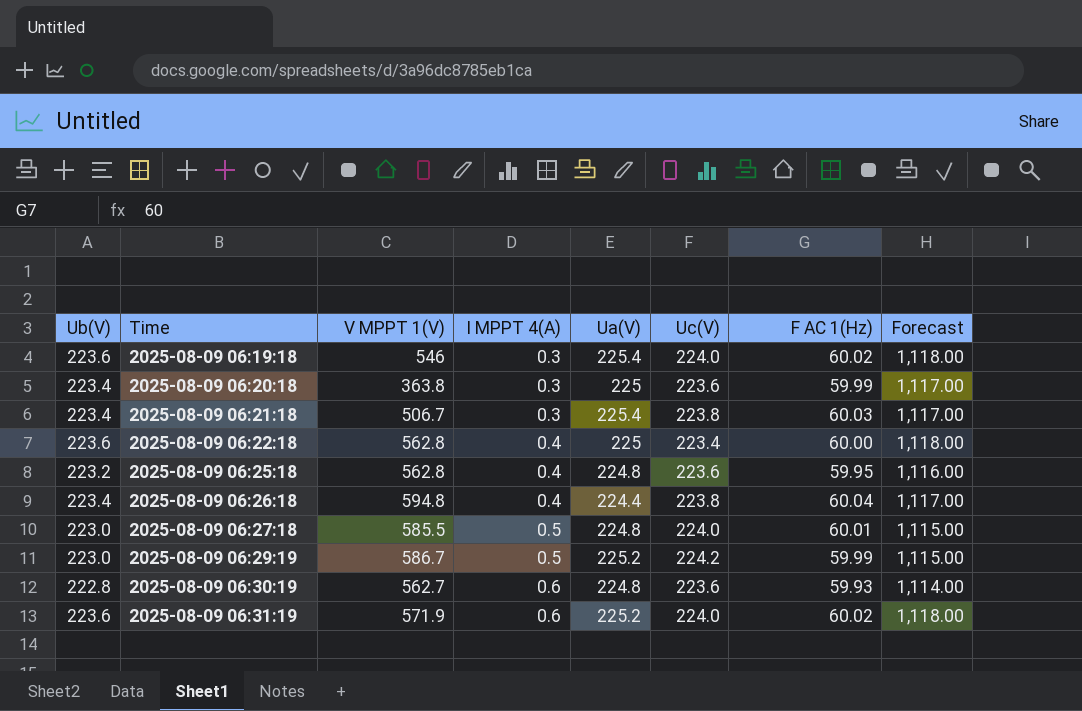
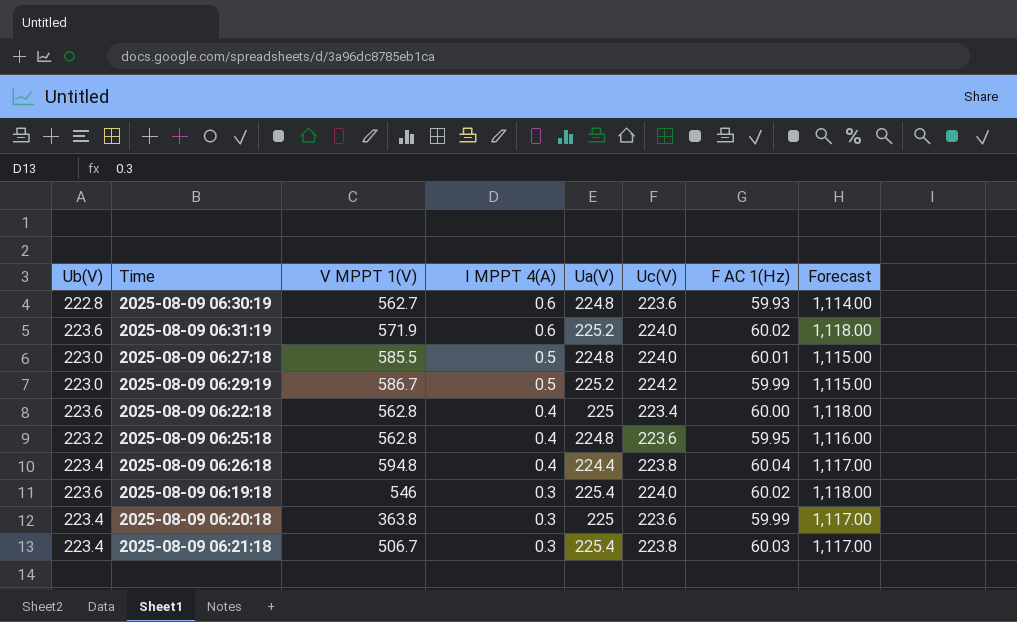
row order: Time ascending -> I MPPT 4(A) descending

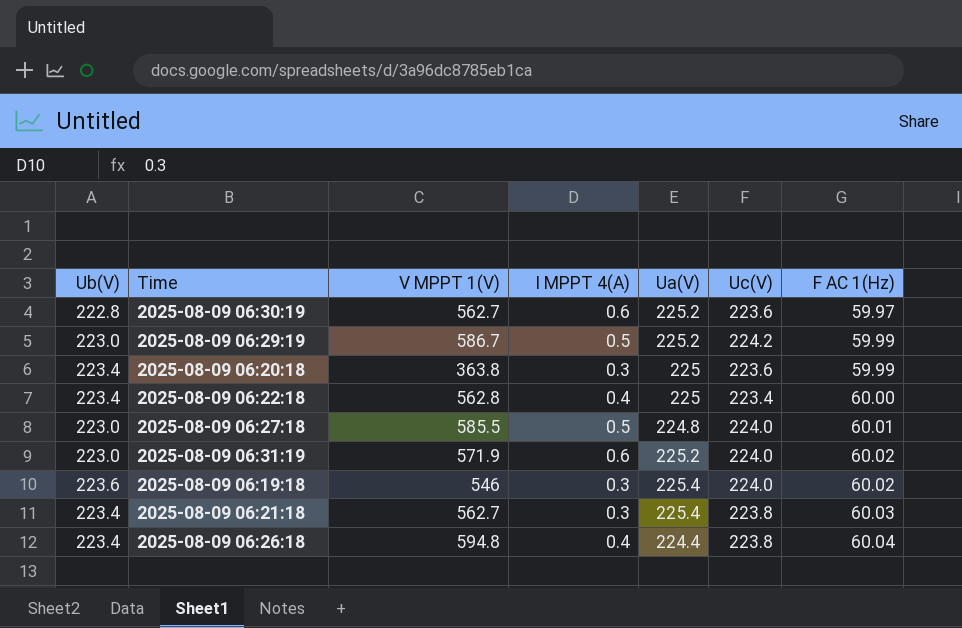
row order: I MPPT 4(A) descending -> F AC 1(Hz) ascending
column Forecast | formula: [Ub(V)] * 5 -> none
row 2025-08-09 06:25:18: 223.2 | 562.8 | 0.4 | 224.8 | 223.6 | 59.95 | 1,116.00 -> none
2025-08-09 06:30:19 | Ua(V): 224.8 -> 225.2
2025-08-09 06:30:19 | F AC 1(Hz): 59.93 -> 59.97
2025-08-09 06:22:18 | Ub(V): 223.6 -> 223.4
2025-08-09 06:31:19 | Ub(V): 223.6 -> 223.0
2025-08-09 06:21:18 | V MPPT 1(V): 506.7 -> 562.7

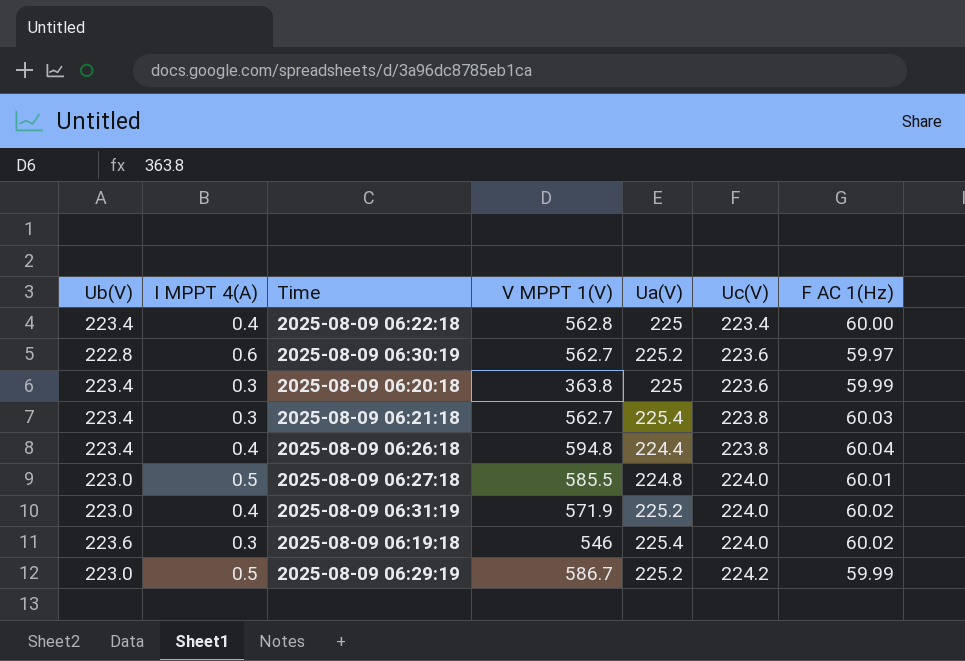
row order: F AC 1(Hz) ascending -> Uc(V) ascending
column I MPPT 4(A) | position: 4 -> 2
2025-08-09 06:31:19 | I MPPT 4(A): 0.6 -> 0.4

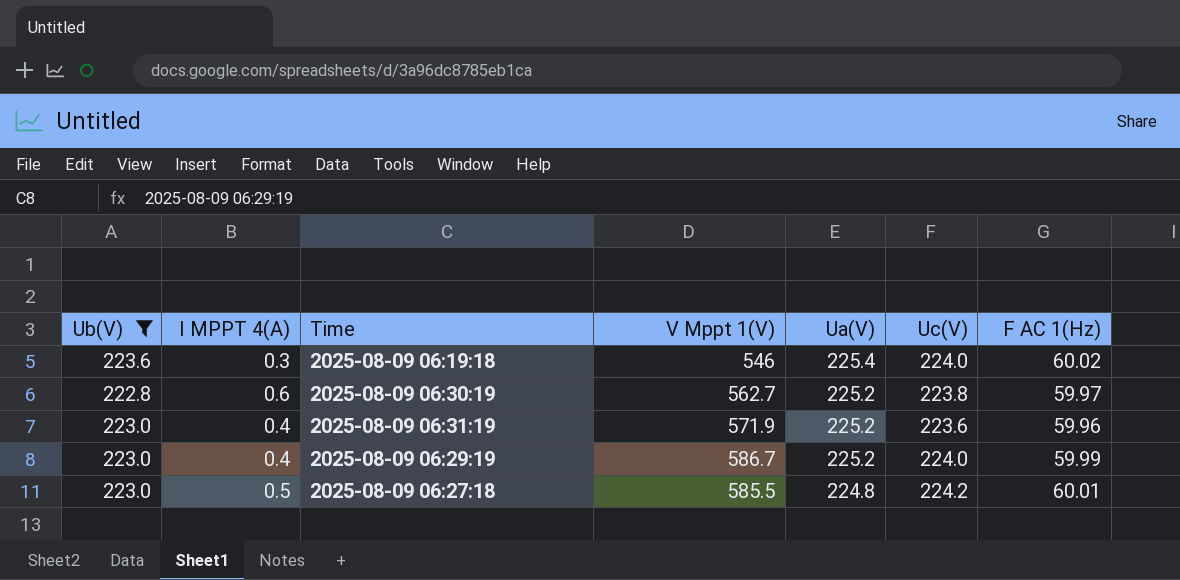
filter: none -> Ub(V) != 223.4
row order: Uc(V) ascending -> Ua(V) descending
column name: V MPPT 1(V) -> V Mppt 1(V)
2025-08-09 06:30:19 | Uc(V): 223.6 -> 223.8
2025-08-09 06:31:19 | Uc(V): 224.0 -> 223.6
2025-08-09 06:31:19 | F AC 1(Hz): 60.02 -> 59.96
2025-08-09 06:29:19 | I MPPT 4(A): 0.5 -> 0.4
2025-08-09 06:29:19 | Uc(V): 224.2 -> 224.0
2025-08-09 06:27:18 | Uc(V): 224.0 -> 224.2

